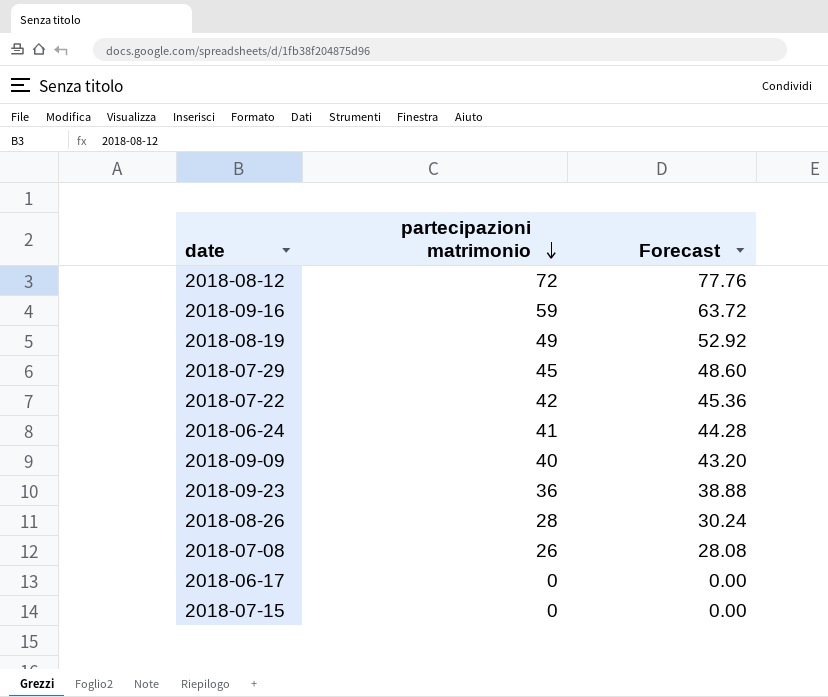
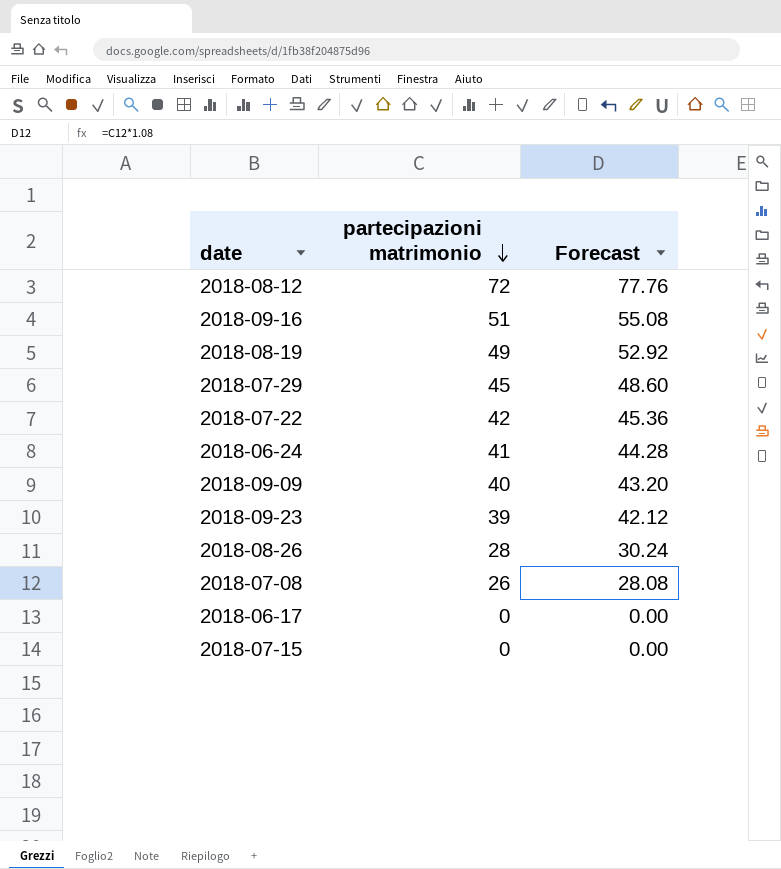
2018-09-16 | partecipazioni matrimonio: 59 -> 51
2018-09-16 | Forecast: 63.72 -> 55.08
2018-09-23 | partecipazioni matrimonio: 36 -> 39
2018-09-23 | Forecast: 38.88 -> 42.12

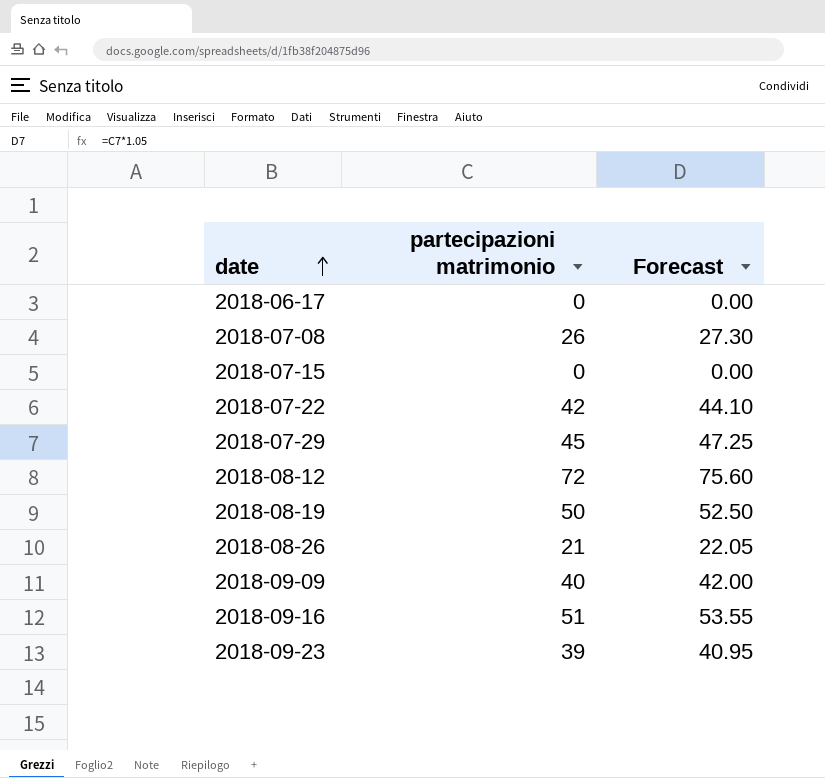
row order: partecipazioni matrimonio descending -> date ascending
column Forecast | formula: [partecipazioni matrimonio] * 1.08 -> [partecipazioni matrimonio] * 1.05
row 2018-06-24: 41 | 44.28 -> none
2018-08-19 | partecipazioni matrimonio: 49 -> 50
2018-08-26 | partecipazioni matrimonio: 28 -> 21

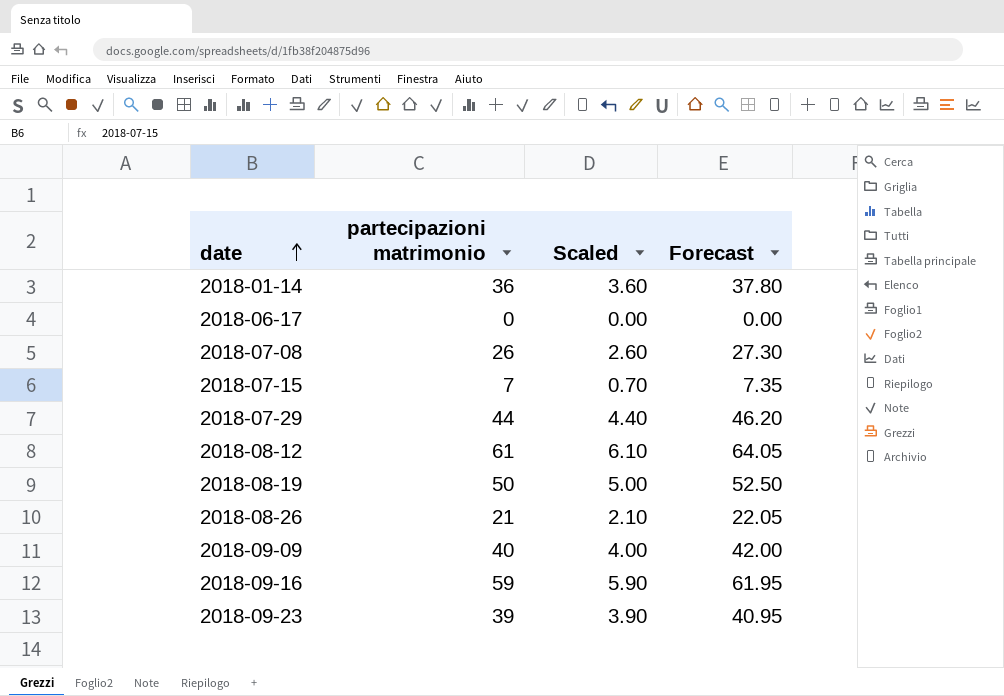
column Scaled | formula: none -> [partecipazioni matrimonio] * 0.1
row 2018-07-22: 42 | 44.10 -> none
row 2018-01-14: none -> 36 | 3.60 | 37.80
2018-07-15 | partecipazioni matrimonio: 0 -> 7
2018-07-15 | Forecast: 0.00 -> 7.35
2018-07-29 | partecipazioni matrimonio: 45 -> 44
2018-07-29 | Forecast: 47.25 -> 46.20
2018-08-12 | partecipazioni matrimonio: 72 -> 61
2018-08-12 | Forecast: 75.60 -> 64.05
2018-09-16 | partecipazioni matrimonio: 51 -> 59
2018-09-16 | Forecast: 53.55 -> 61.95

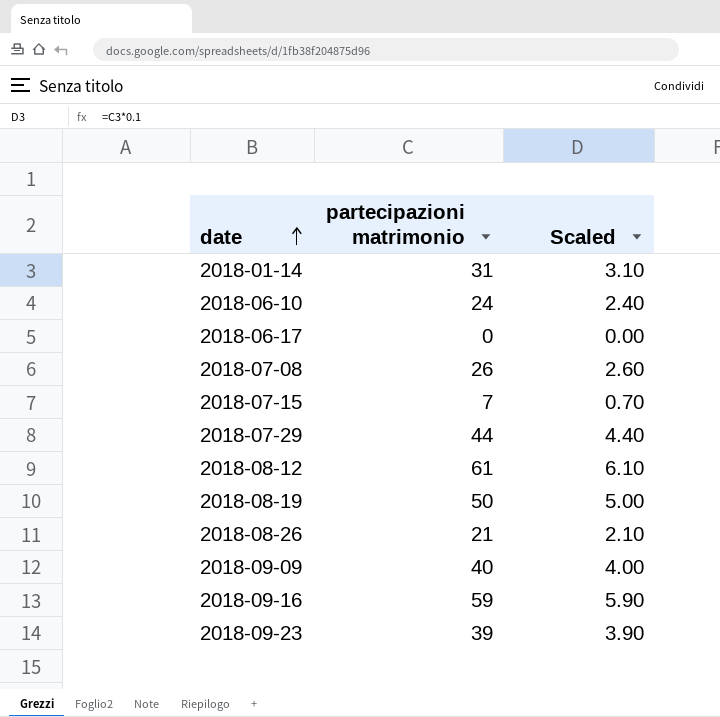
column Forecast | formula: [partecipazioni matrimonio] * 1.05 -> none
2018-01-14 | partecipazioni matrimonio: 36 -> 31
2018-01-14 | Scaled: 3.60 -> 3.10
row 2018-06-10: none -> 24 | 2.40

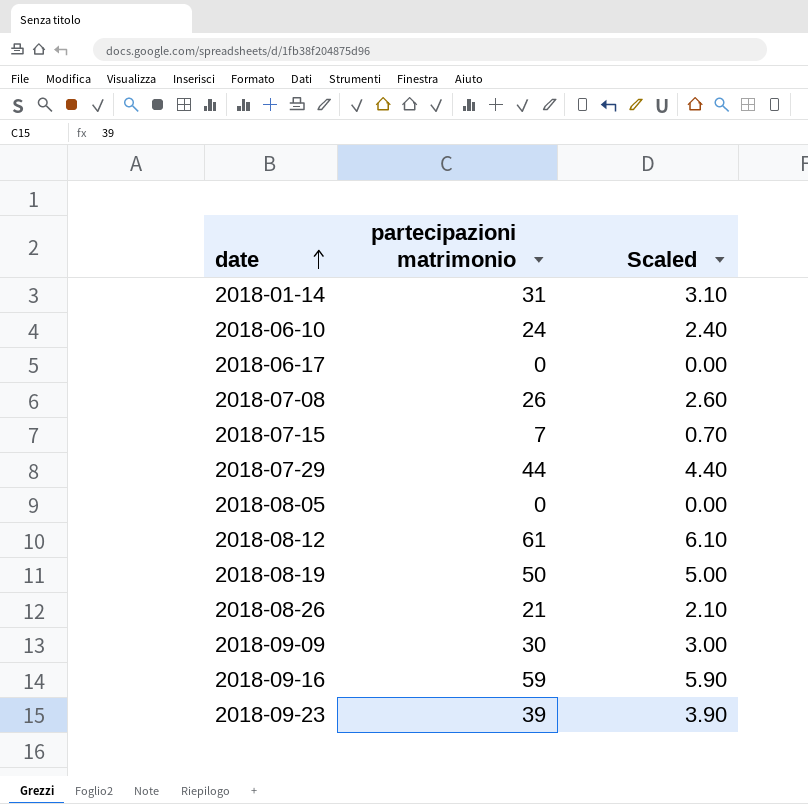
row 2018-08-05: none -> 0 | 0.00
2018-09-09 | partecipazioni matrimonio: 40 -> 30
2018-09-09 | Scaled: 4.00 -> 3.00

